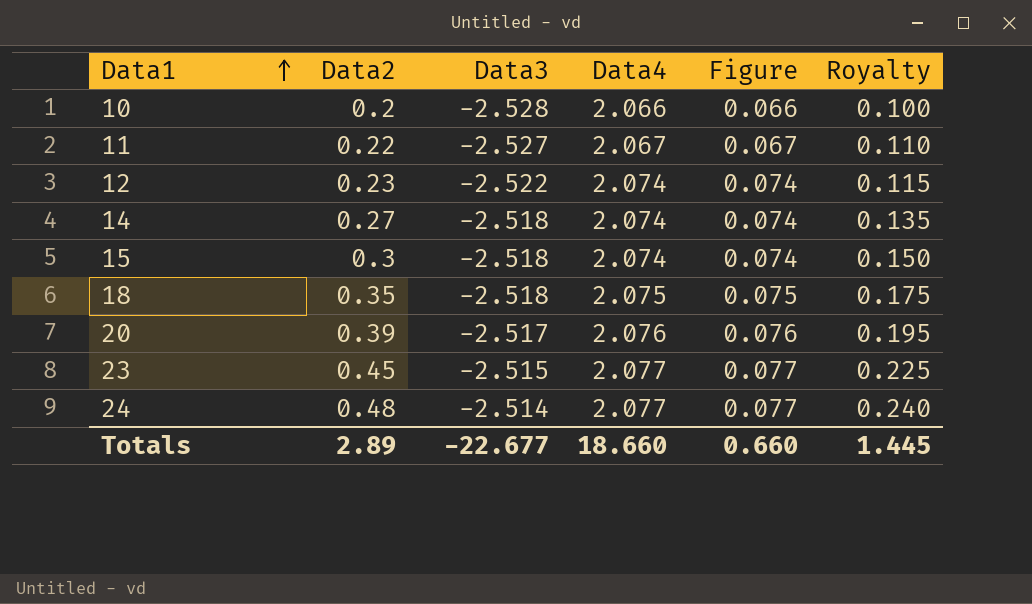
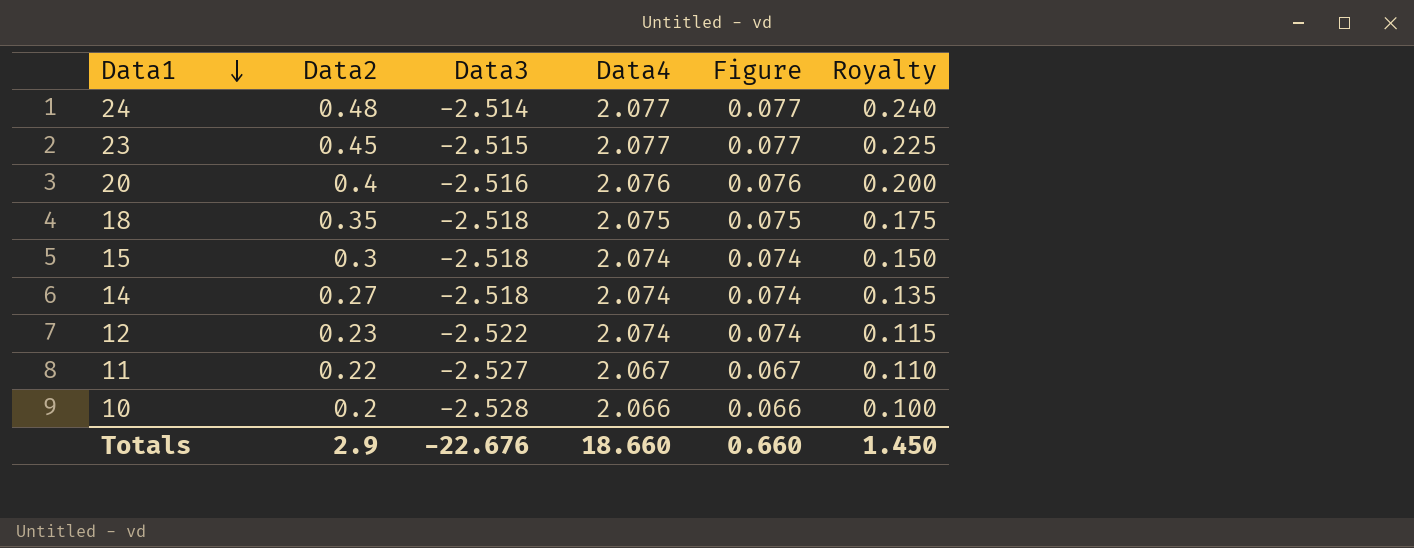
row order: Data1 ascending -> Data1 descending
20 | Data2: 0.39 -> 0.4
20 | Data3: -2.517 -> -2.516
20 | Royalty: 0.195 -> 0.200
Totals | Data2: 2.89 -> 2.9
Totals | Data3: -22.677 -> -22.676
Totals | Royalty: 1.445 -> 1.450

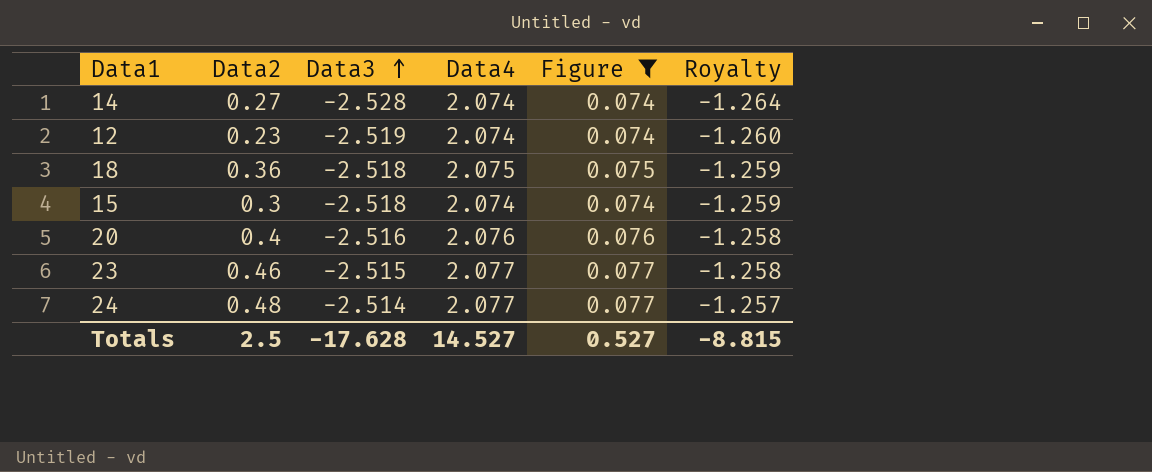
filter: none -> Figure >= 0.074
row order: Data1 descending -> Data3 ascending
column Royalty | formula: [Data2] * 0.5 -> [Data3] * 0.5
14 | Data3: -2.518 -> -2.528
12 | Data3: -2.522 -> -2.519
18 | Data2: 0.35 -> 0.36
23 | Data2: 0.45 -> 0.46
Totals | Data2: 2.9 -> 2.5
Totals | Data3: -22.676 -> -17.628
Totals | Data4: 18.660 -> 14.527
Totals | Figure: 0.660 -> 0.527
Totals | Royalty: 1.450 -> -8.815

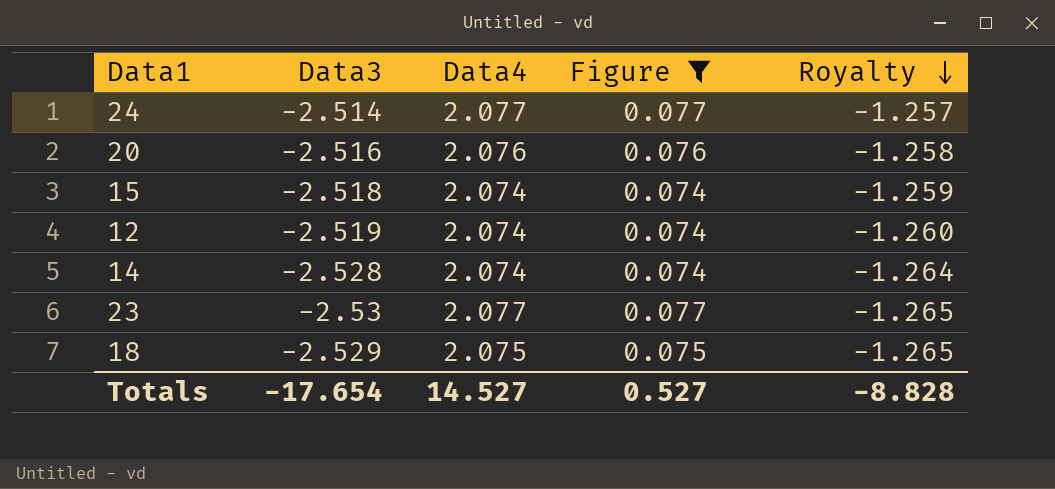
row order: Data3 ascending -> Royalty descending
column Data2 | position: 2 -> none
23 | Data3: -2.515 -> -2.53
23 | Royalty: -1.258 -> -1.265
18 | Data3: -2.518 -> -2.529
18 | Royalty: -1.259 -> -1.265
Totals | Data3: -17.628 -> -17.654
Totals | Royalty: -8.815 -> -8.828

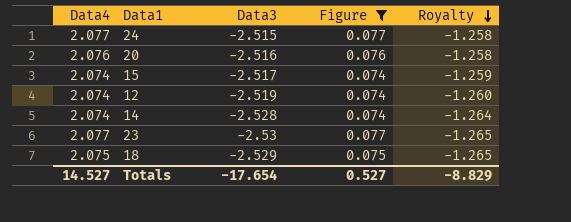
column Data4 | position: 3 -> 1
24 | Data3: -2.514 -> -2.515
24 | Royalty: -1.257 -> -1.258
15 | Data3: -2.518 -> -2.517
Totals | Royalty: -8.828 -> -8.829

